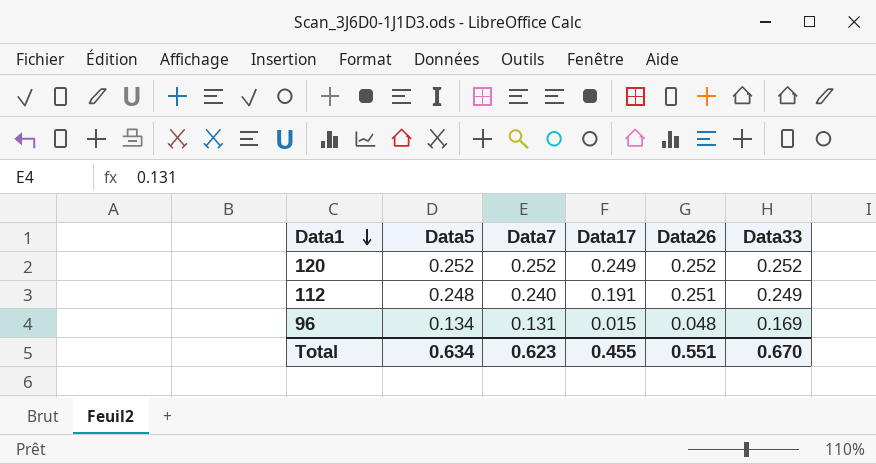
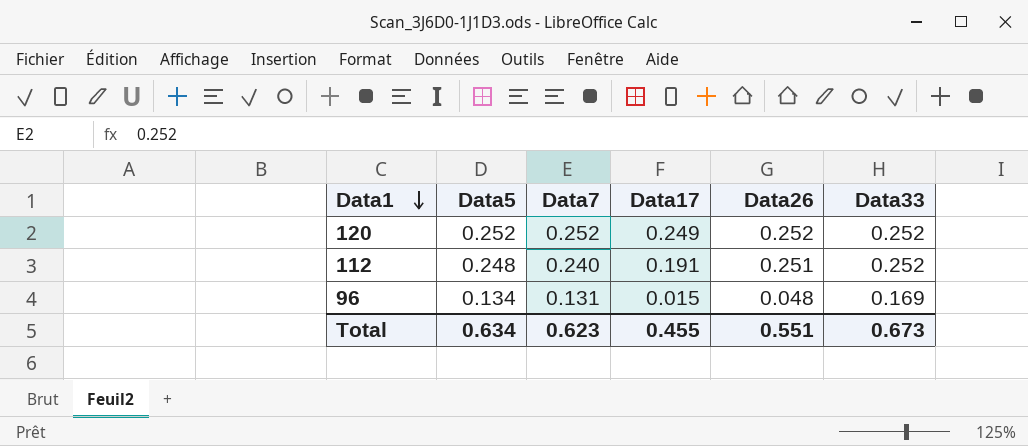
112 | Data33: 0.249 -> 0.252
Total | Data33: 0.670 -> 0.673

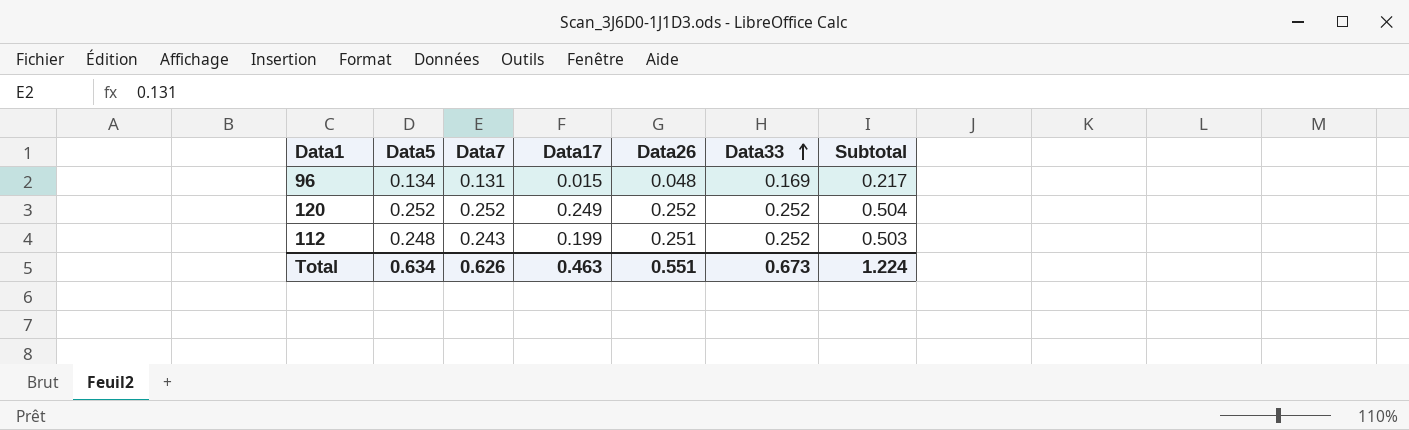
row order: Data1 descending -> Data33 ascending
column Subtotal | formula: none -> [Data26] + [Data33]
112 | Data7: 0.240 -> 0.243
112 | Data17: 0.191 -> 0.199
Total | Data7: 0.623 -> 0.626
Total | Data17: 0.455 -> 0.463

